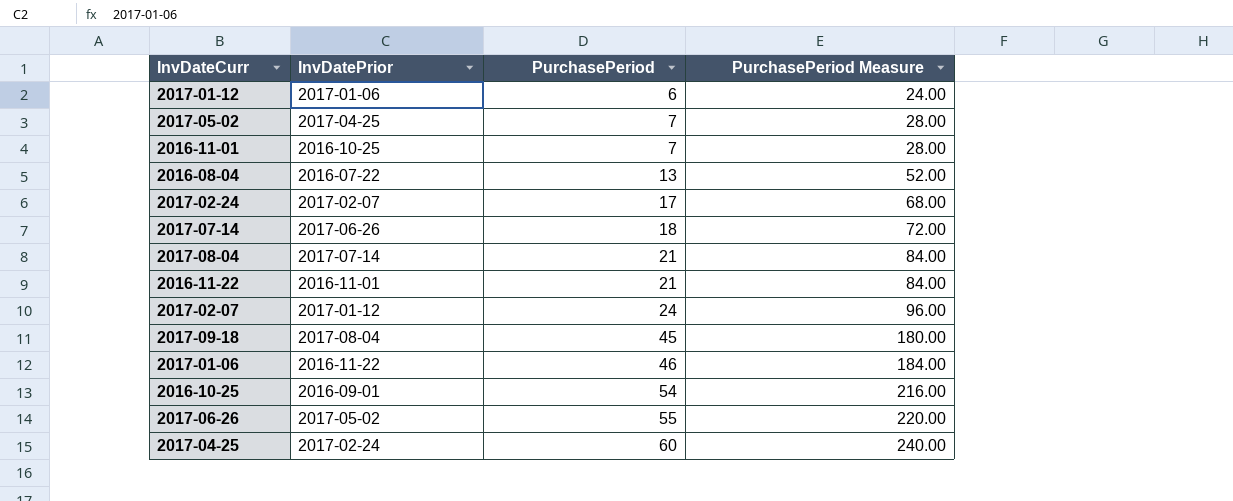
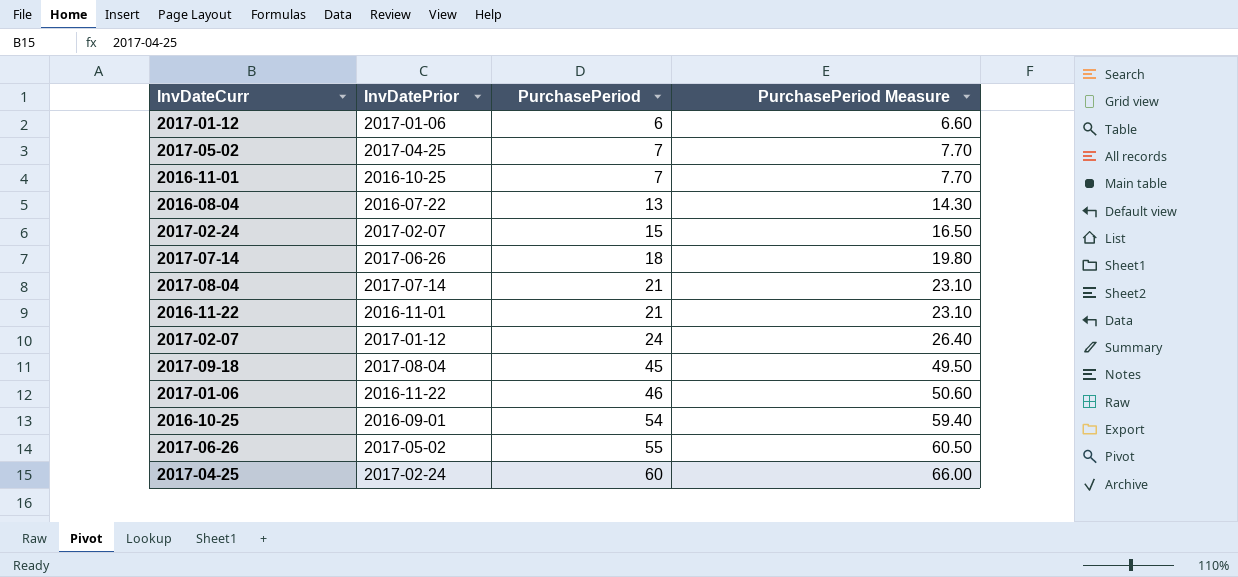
column PurchasePeriod Measure | formula: [PurchasePeriod] * 4 -> [PurchasePeriod] * 1.1
2017-02-24 | PurchasePeriod: 17 -> 15

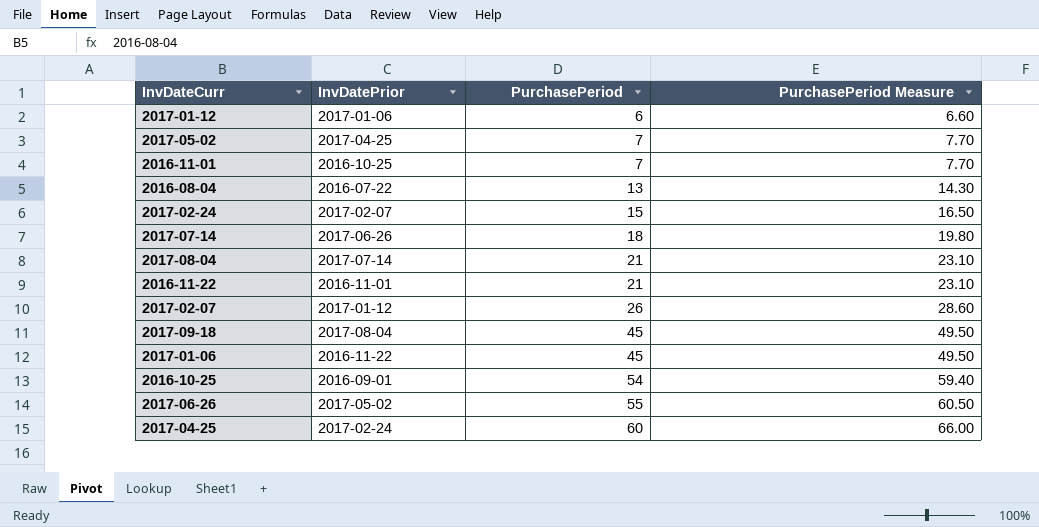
2017-02-07 | PurchasePeriod: 24 -> 26
2017-02-07 | PurchasePeriod Measure: 26.40 -> 28.60
2017-01-06 | PurchasePeriod: 46 -> 45
2017-01-06 | PurchasePeriod Measure: 50.60 -> 49.50

